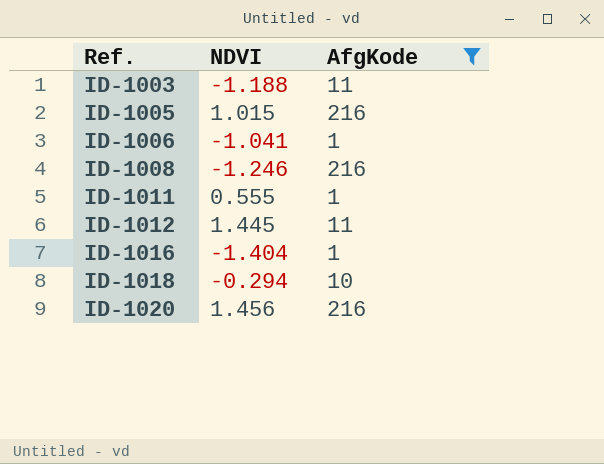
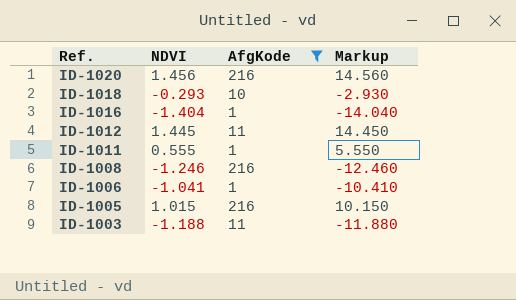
row order: Ref. ascending -> Ref. descending
column Markup | formula: none -> [NDVI] * 10
ID-1018 | NDVI: -0.294 -> -0.293

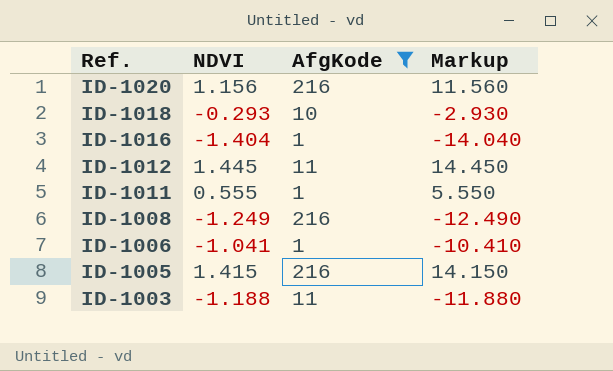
ID-1020 | NDVI: 1.456 -> 1.156
ID-1020 | Markup: 14.560 -> 11.560
ID-1008 | NDVI: -1.246 -> -1.249
ID-1008 | Markup: -12.460 -> -12.490
ID-1005 | NDVI: 1.015 -> 1.415
ID-1005 | Markup: 10.150 -> 14.150

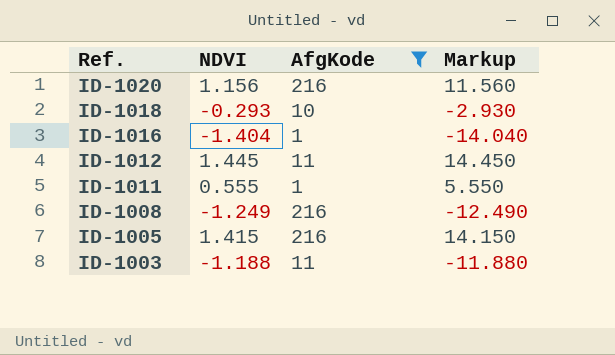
row ID-1006: -1.041 | 1 | -10.410 -> none

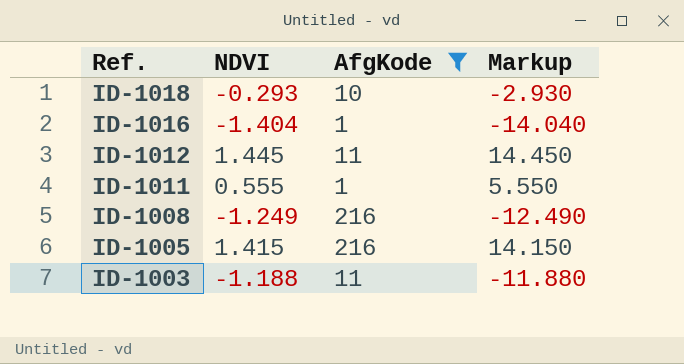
row ID-1020: 1.156 | 216 | 11.560 -> none

